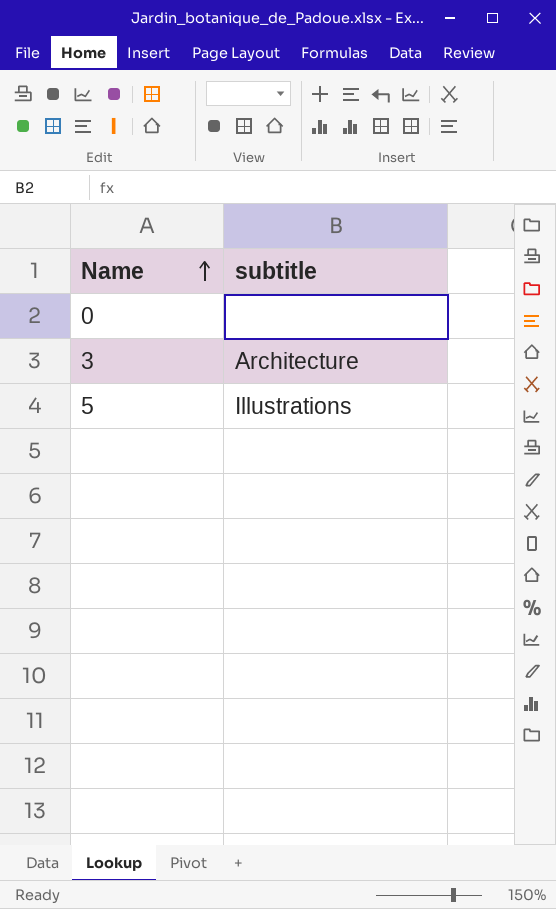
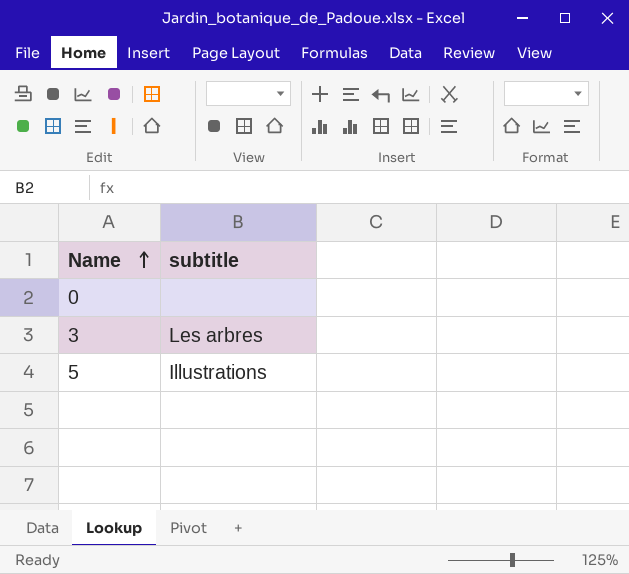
3 | subtitle: Architecture -> Les arbres

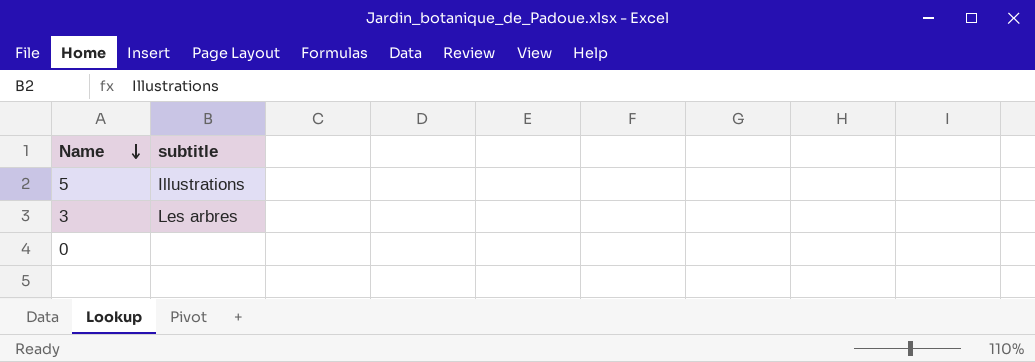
row order: Name ascending -> Name descending

